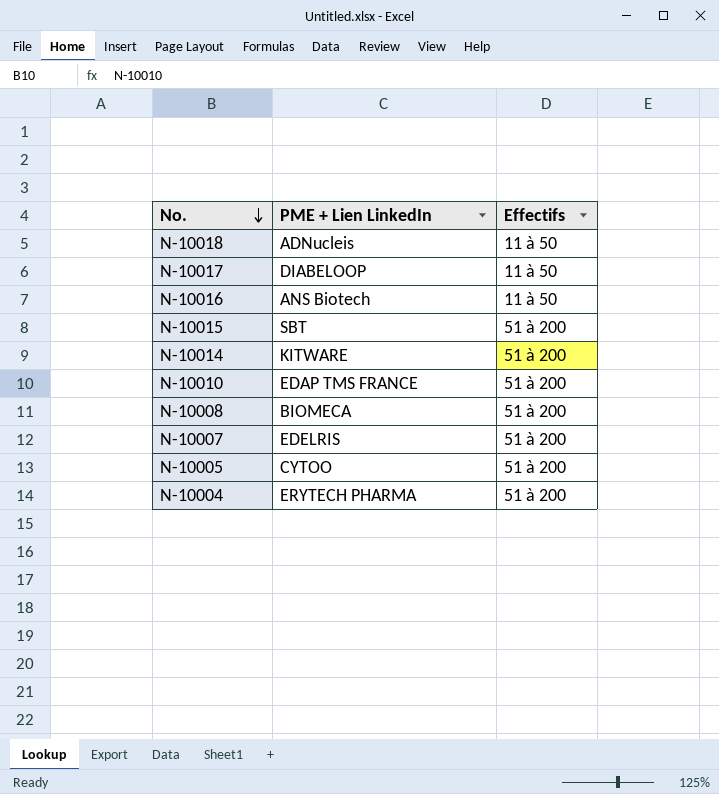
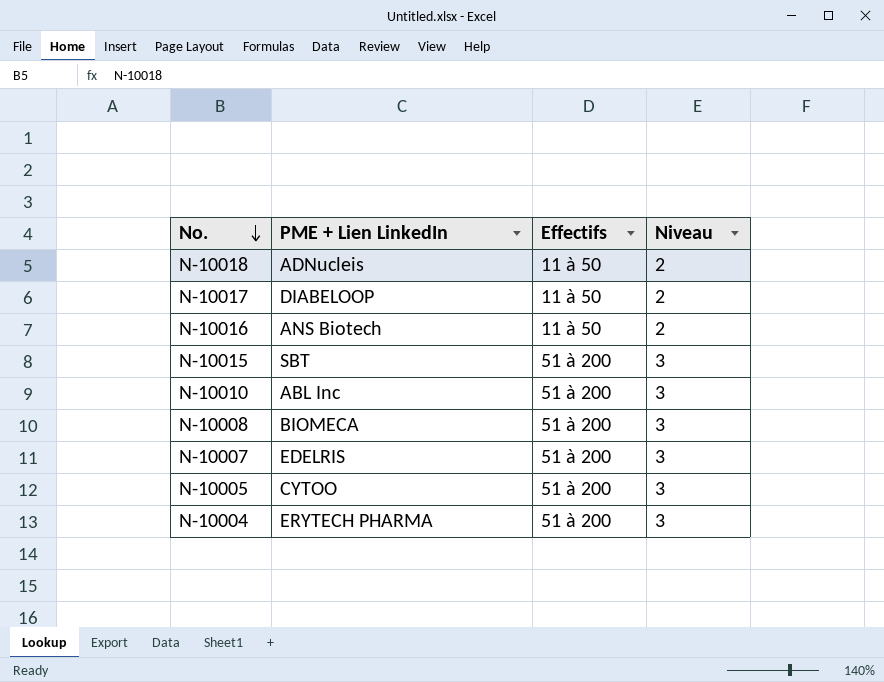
column Niveau | position: none -> 4
row N-10014: KITWARE | 51 à 200 -> none
N-10010 | PME + Lien LinkedIn: EDAP TMS FRANCE -> ABL Inc

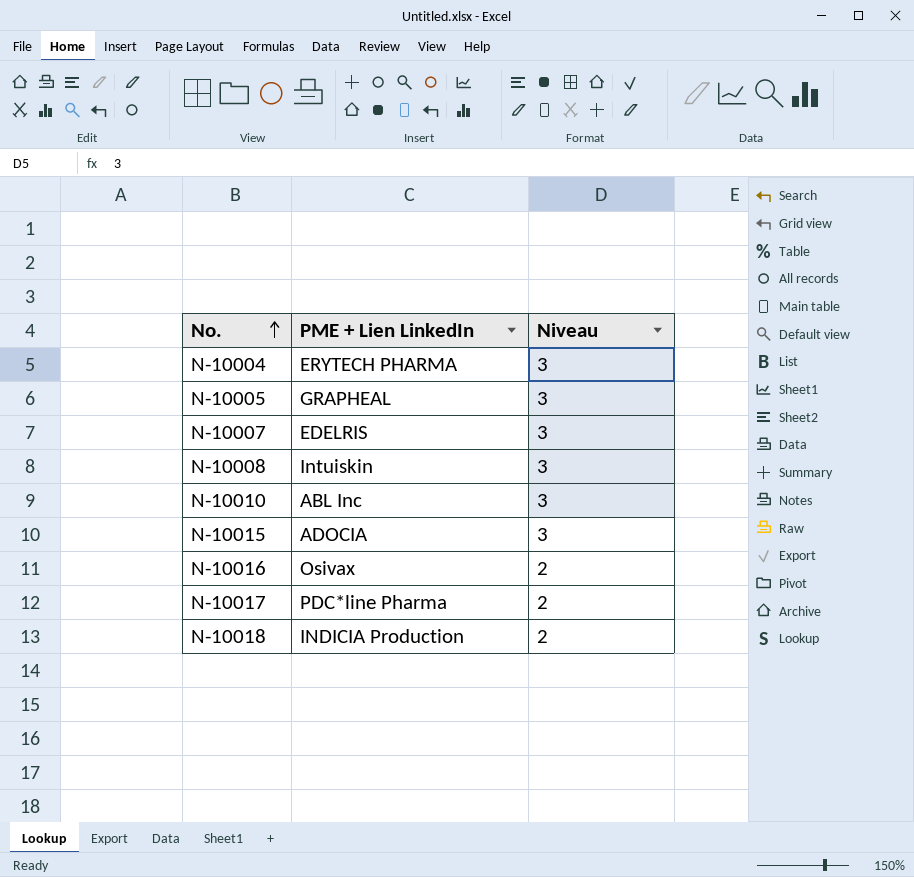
row order: No. descending -> No. ascending
column Effectifs | position: 3 -> none
N-10005 | PME + Lien LinkedIn: CYTOO -> GRAPHEAL
N-10008 | PME + Lien LinkedIn: BIOMECA -> Intuiskin
N-10015 | PME + Lien LinkedIn: SBT -> ADOCIA
N-10016 | PME + Lien LinkedIn: ANS Biotech -> Osivax
N-10017 | PME + Lien LinkedIn: DIABELOOP -> PDC*line Pharma
N-10018 | PME + Lien LinkedIn: ADNucleis -> INDICIA Production

